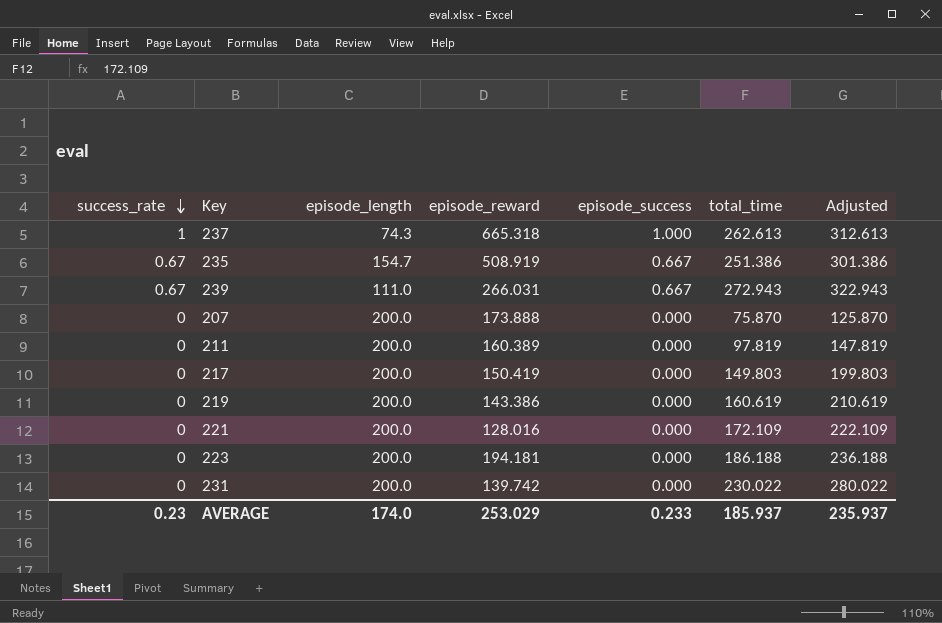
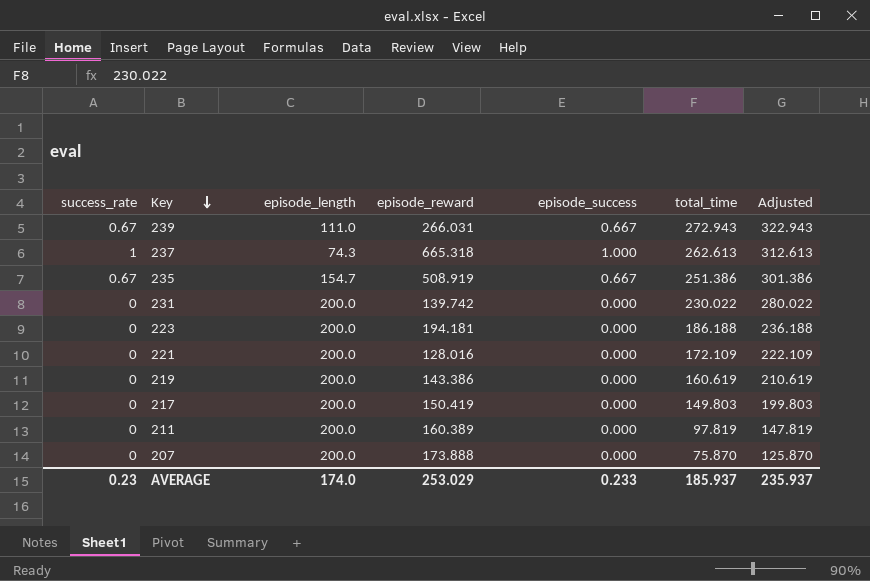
row order: success_rate descending -> Key descending

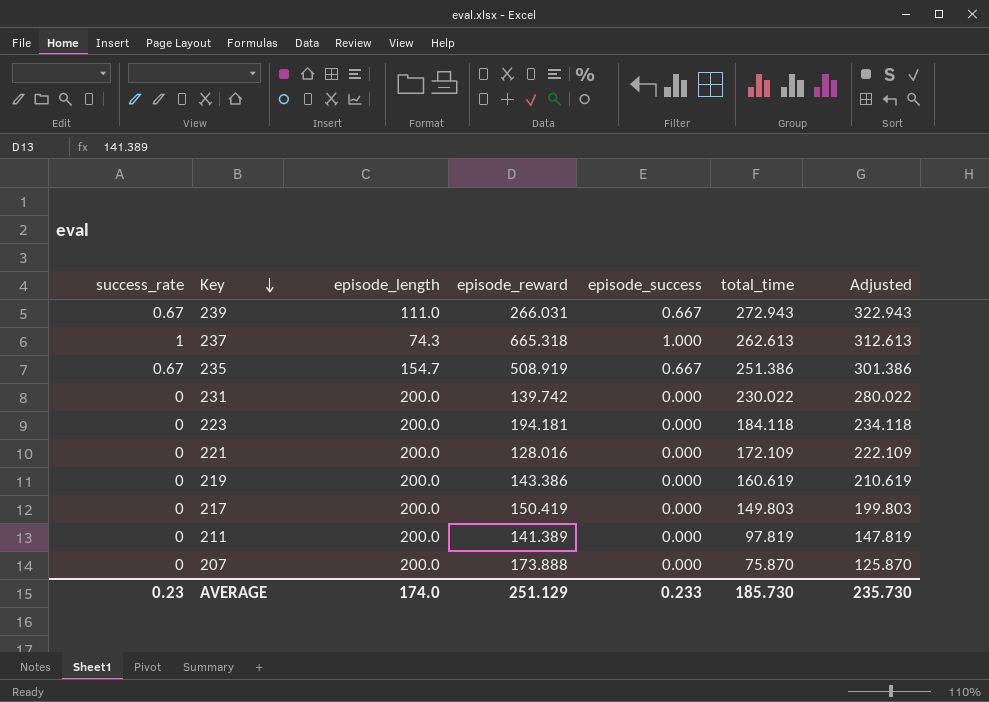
223 | total_time: 186.188 -> 184.118
223 | Adjusted: 236.188 -> 234.118
211 | episode_reward: 160.389 -> 141.389
AVERAGE | episode_reward: 253.029 -> 251.129
AVERAGE | total_time: 185.937 -> 185.730
AVERAGE | Adjusted: 235.937 -> 235.730

